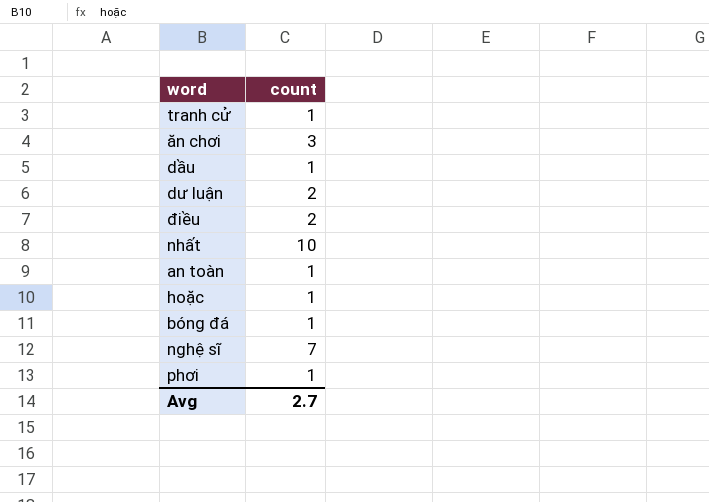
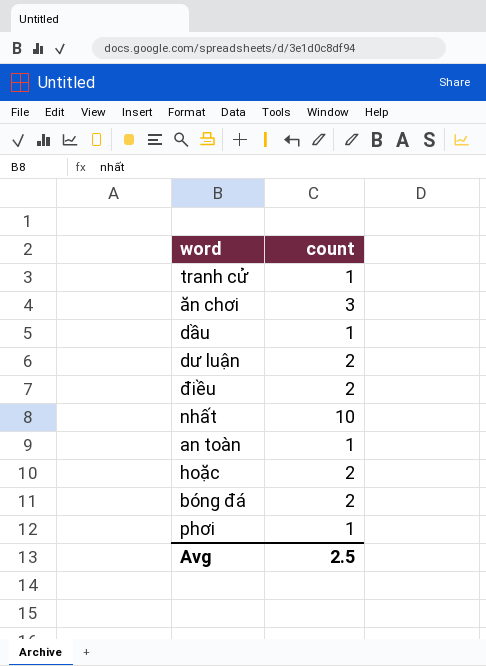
row nghệ sĩ: 7 -> none
hoặc | count: 1 -> 2
bóng đá | count: 1 -> 2
Avg | count: 2.7 -> 2.5

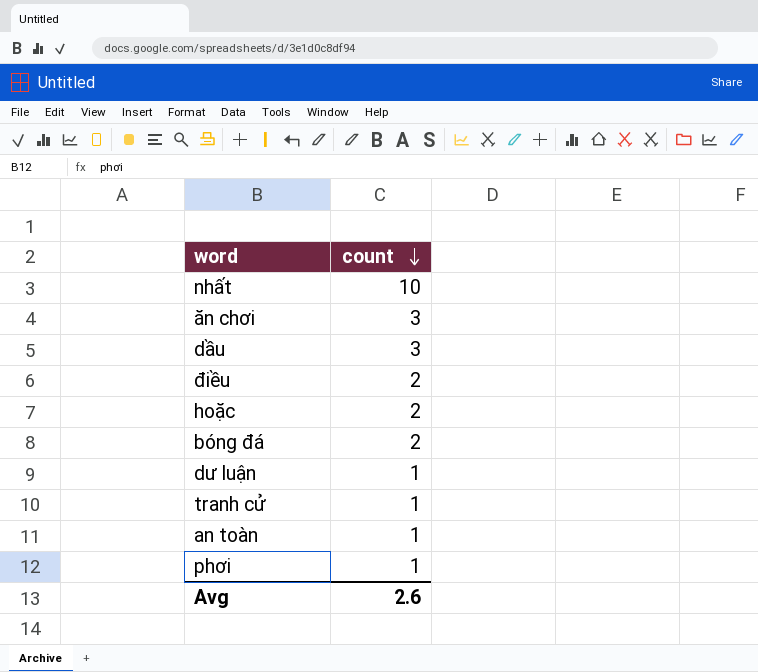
row order: none -> count descending
dầu | count: 1 -> 3
dư luận | count: 2 -> 1
Avg | count: 2.5 -> 2.6

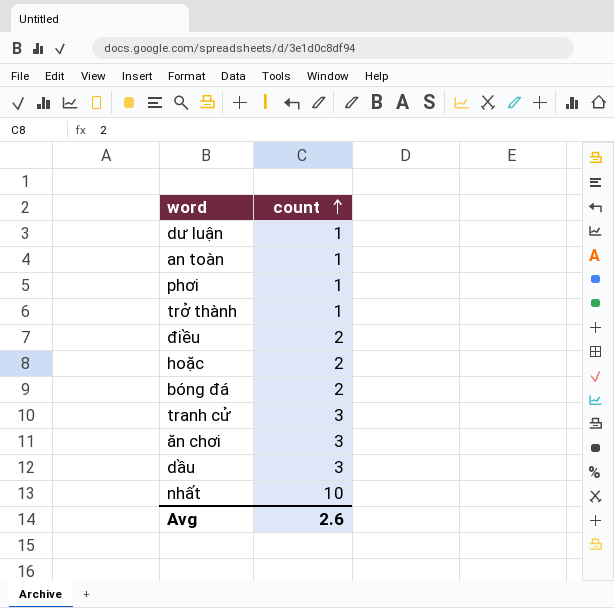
row order: count descending -> count ascending
row trở thành: none -> 1
tranh cử | count: 1 -> 3

